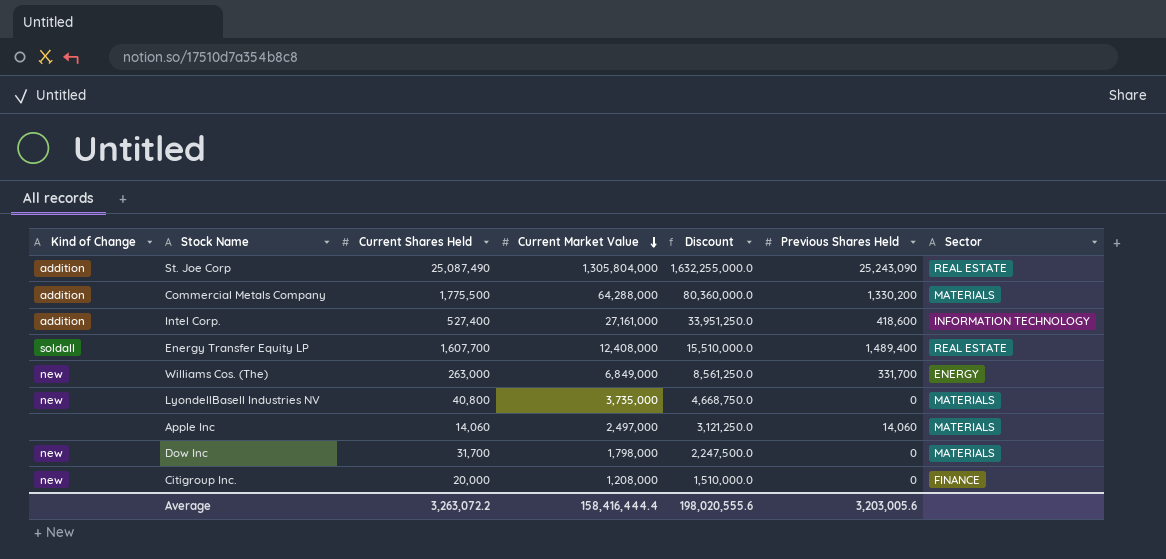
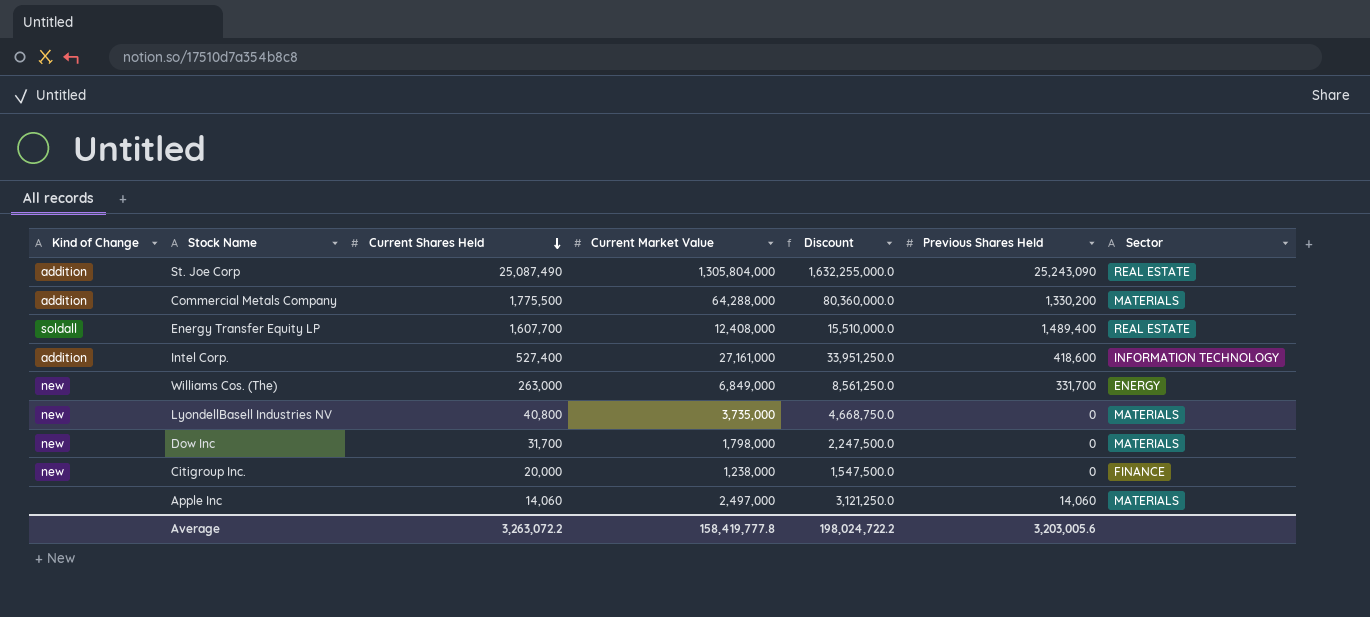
row order: Current Market Value descending -> Current Shares Held descending
Citigroup Inc. | Current Market Value: 1,208,000 -> 1,238,000
Citigroup Inc. | Discount: 1,510,000.0 -> 1,547,500.0
Average | Current Market Value: 158,416,444.4 -> 158,419,777.8
Average | Discount: 198,020,555.6 -> 198,024,722.2

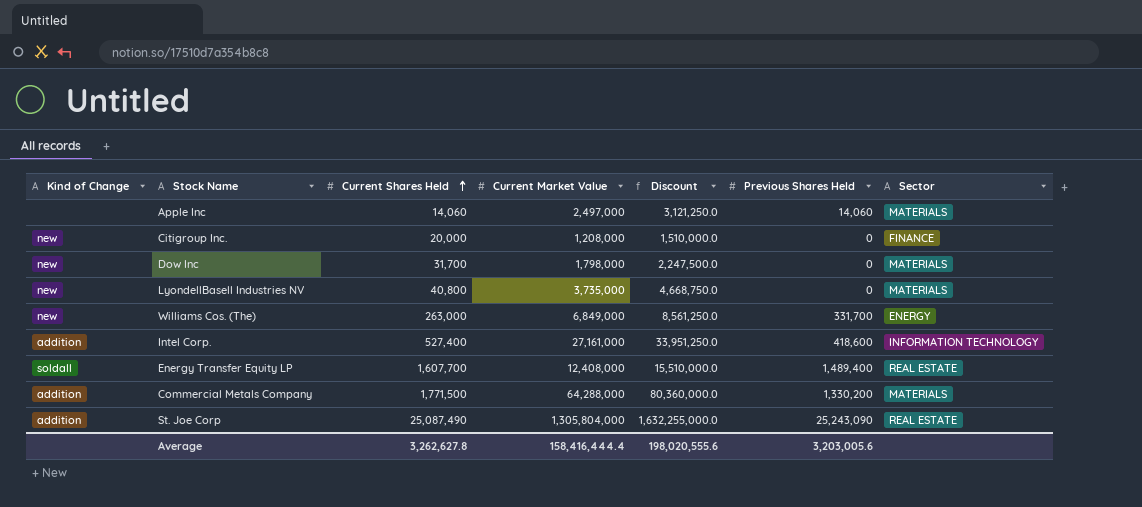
row order: Current Shares Held descending -> Current Shares Held ascending
Citigroup Inc. | Current Market Value: 1,238,000 -> 1,208,000
Citigroup Inc. | Discount: 1,547,500.0 -> 1,510,000.0
Commercial Metals Company | Current Shares Held: 1,775,500 -> 1,771,500
Average | Current Shares Held: 3,263,072.2 -> 3,262,627.8
Average | Current Market Value: 158,419,777.8 -> 158,416,444.4
Average | Discount: 198,024,722.2 -> 198,020,555.6

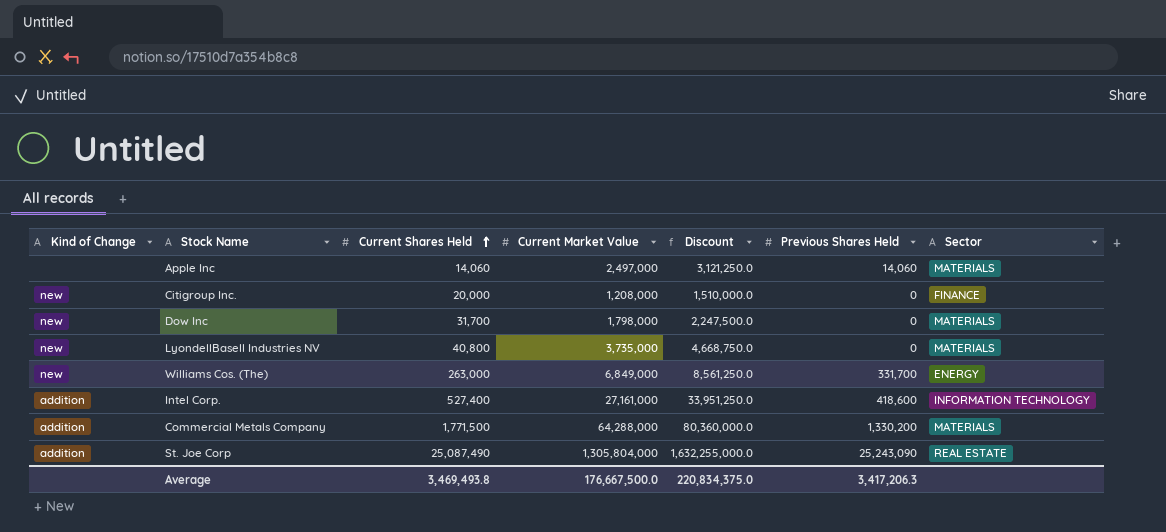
row Energy Transfer Equity LP: soldall | 1,607,700 | 12,408,000 | 15,510,000.0 | 1,489,400 | REAL ESTATE -> none
Average | Current Shares Held: 3,262,627.8 -> 3,469,493.8
Average | Current Market Value: 158,416,444.4 -> 176,667,500.0
Average | Discount: 198,020,555.6 -> 220,834,375.0
Average | Previous Shares Held: 3,203,005.6 -> 3,417,206.3

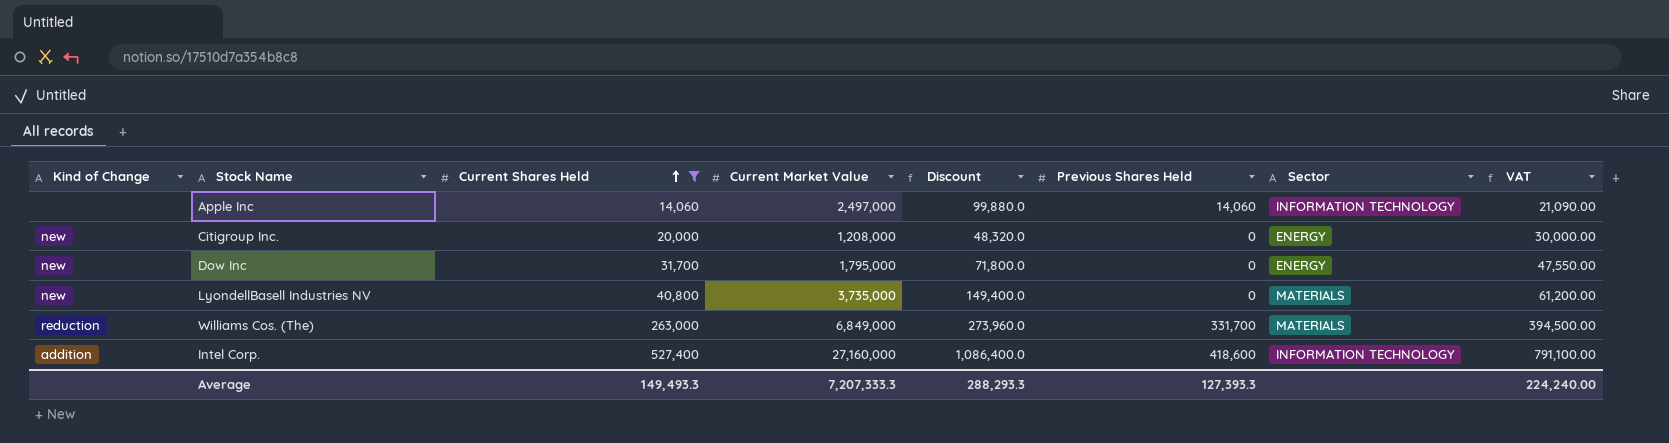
filter: none -> Current Shares Held <= 527,400
column Discount | formula: [Current Market Value] * 1.25 -> [Current Market Value] * 0.04
column VAT | formula: none -> [Current Shares Held] * 1.5
Apple Inc | Sector: MATERIALS -> INFORMATION TECHNOLOGY
Citigroup Inc. | Sector: FINANCE -> ENERGY
Dow Inc | Current Market Value: 1,798,000 -> 1,795,000
Dow Inc | Sector: MATERIALS -> ENERGY
Williams Cos. (The) | Kind of Change: new -> reduction
Williams Cos. (The) | Sector: ENERGY -> MATERIALS
Intel Corp. | Current Market Value: 27,161,000 -> 27,160,000
Average | Current Shares Held: 3,469,493.8 -> 149,493.3
Average | Current Market Value: 176,667,500.0 -> 7,207,333.3
Average | Discount: 220,834,375.0 -> 288,293.3
Average | Previous Shares Held: 3,417,206.3 -> 127,393.3

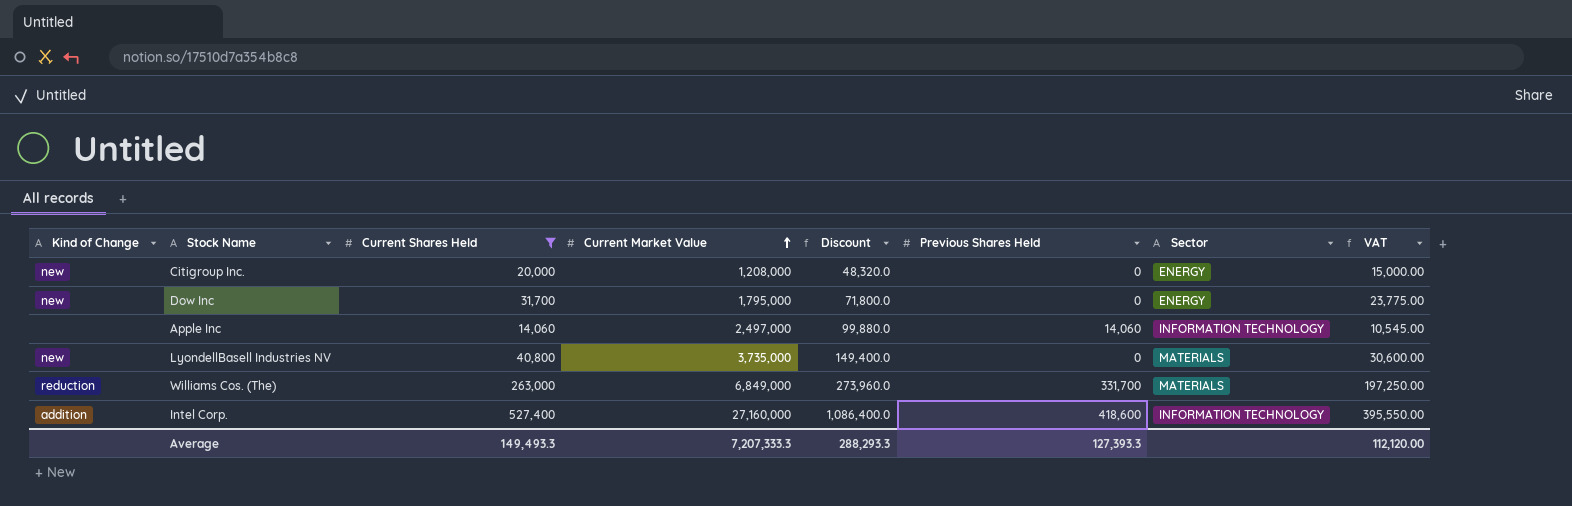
row order: Current Shares Held ascending -> Current Market Value ascending
column VAT | formula: [Current Shares Held] * 1.5 -> [Current Shares Held] * 0.75
Average | VAT: 224,240.00 -> 112,120.00

